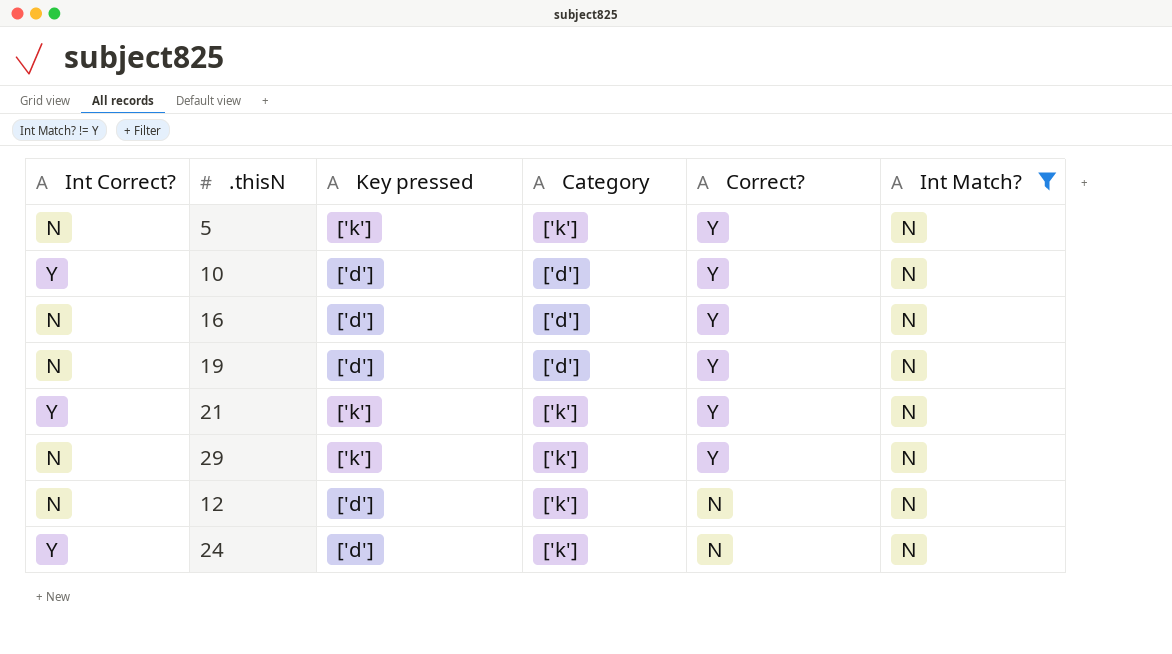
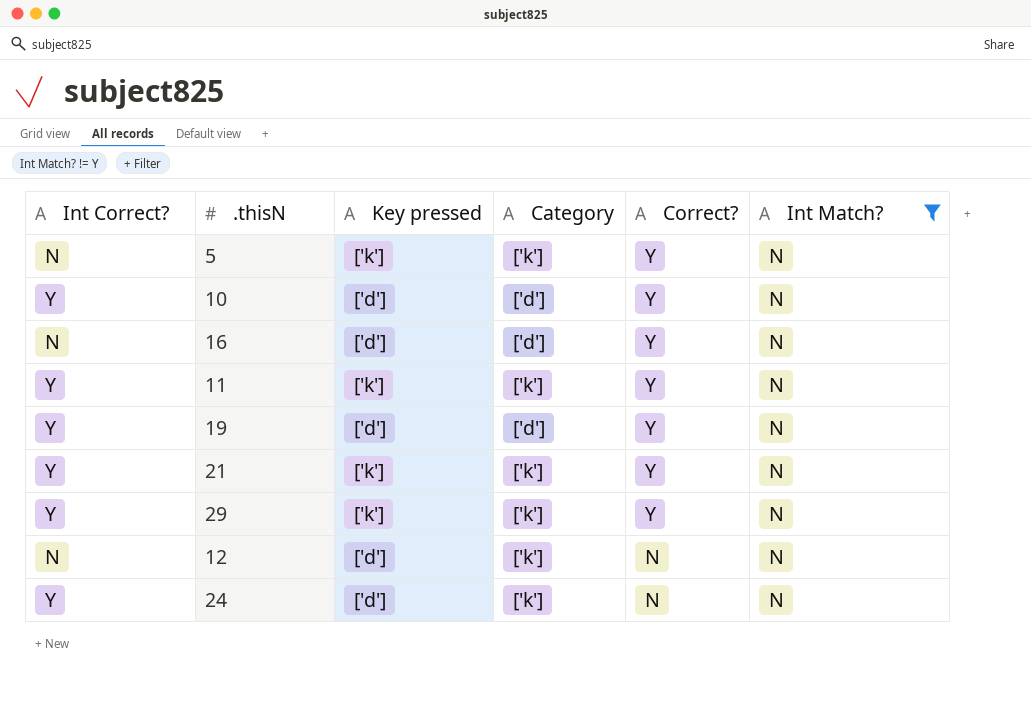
row 11: none -> Y | ['k'] | ['k'] | Y | N
19 | Int Correct?: N -> Y
29 | Int Correct?: N -> Y

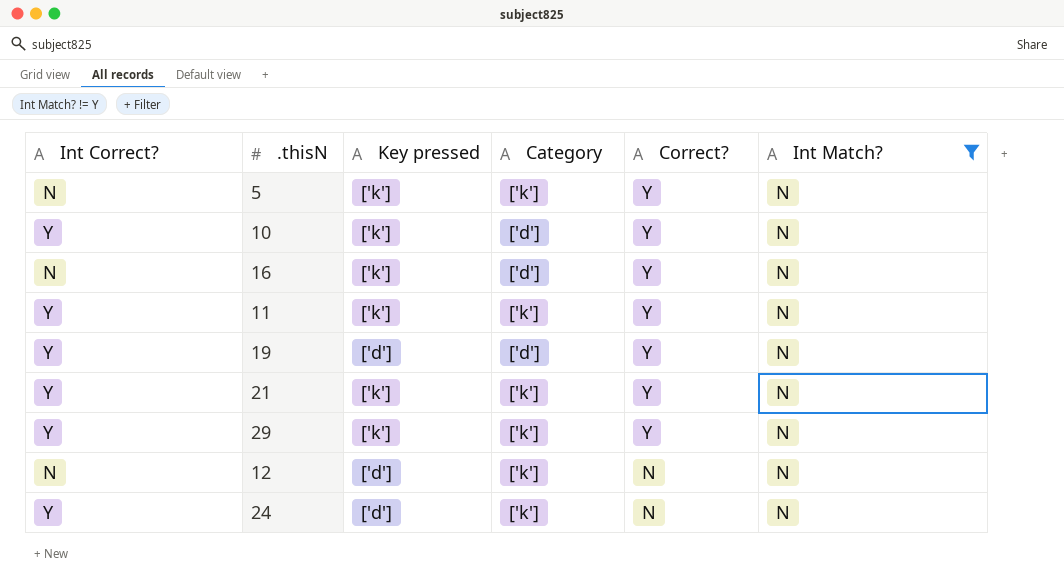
10 | Key pressed: ['d'] -> ['k']
16 | Key pressed: ['d'] -> ['k']

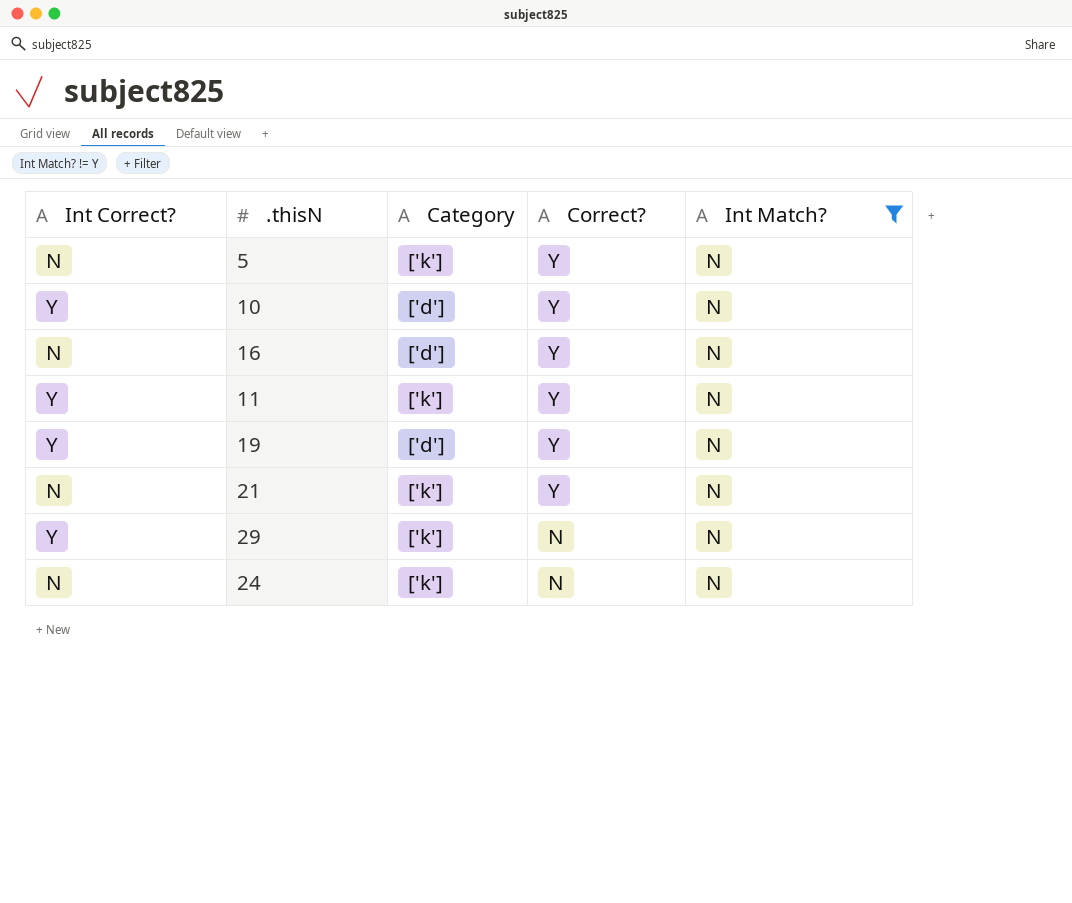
column Key pressed | position: 3 -> none
row 12: N | ['d'] | ['k'] | N | N -> none
21 | Int Correct?: Y -> N
29 | Correct?: Y -> N
24 | Int Correct?: Y -> N

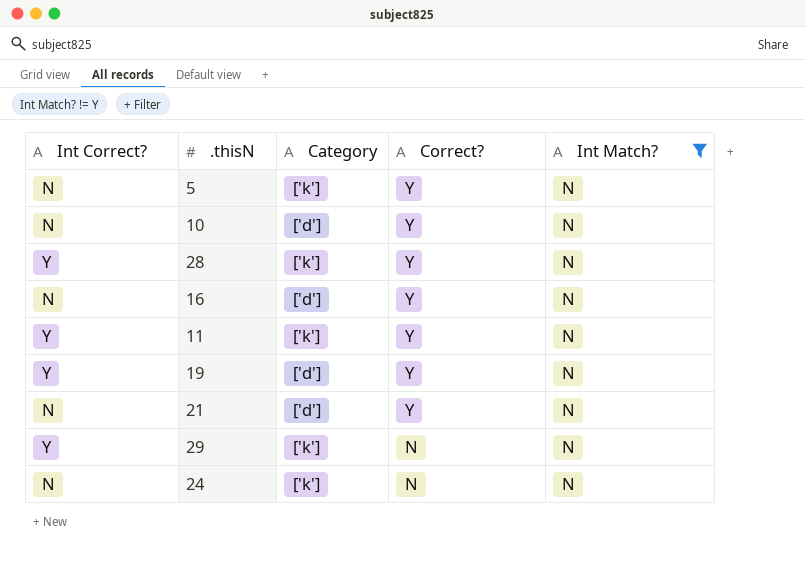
10 | Int Correct?: Y -> N
row 28: none -> Y | ['k'] | Y | N
21 | Category: ['k'] -> ['d']

